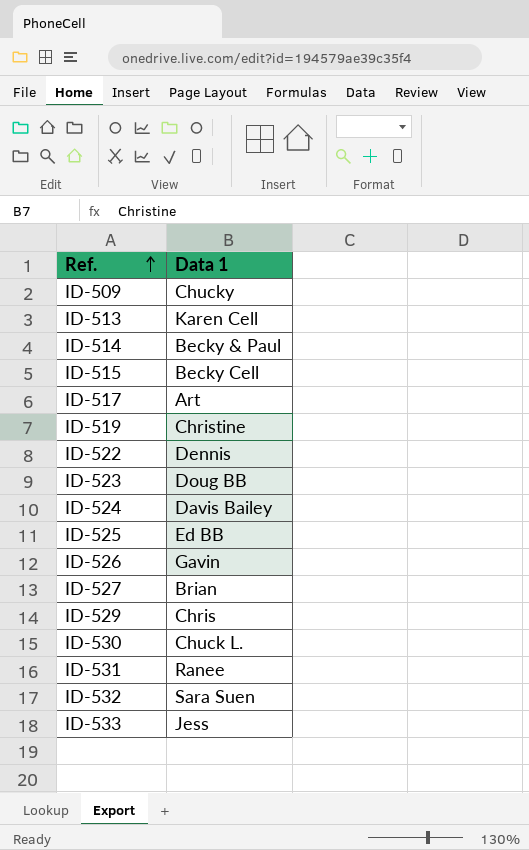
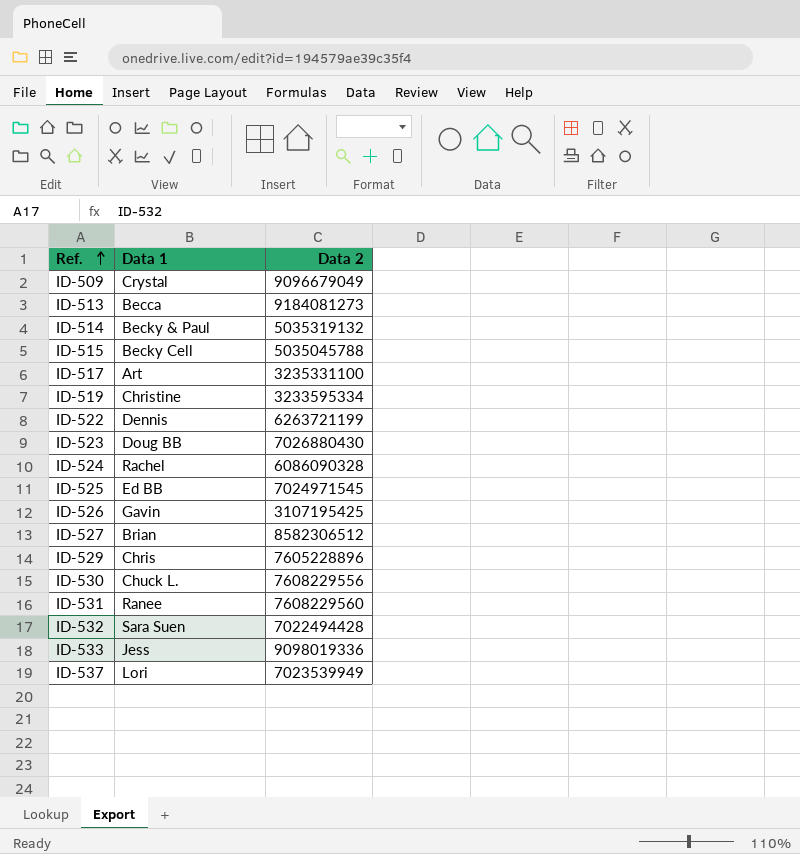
column Data 2 | position: none -> 3
ID-509 | Data 1: Chucky -> Crystal
ID-513 | Data 1: Karen Cell -> Becca
ID-524 | Data 1: Davis Bailey -> Rachel
row ID-537: none -> Lori | 7023539949

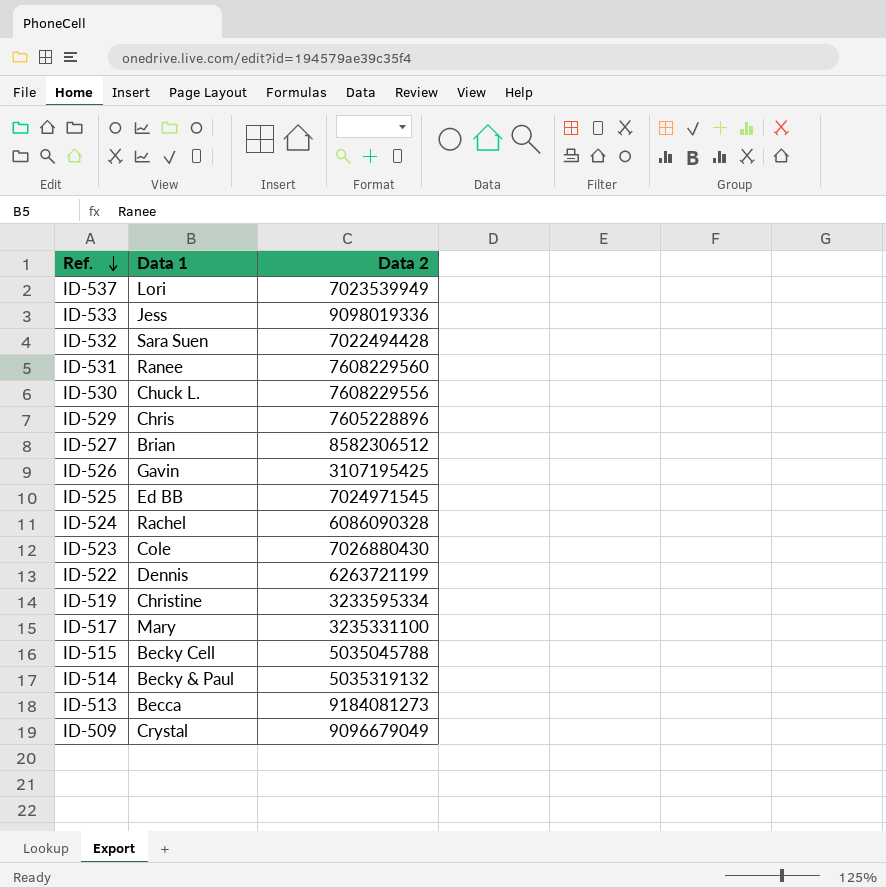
row order: Ref. ascending -> Ref. descending
ID-523 | Data 1: Doug BB -> Cole
ID-517 | Data 1: Art -> Mary

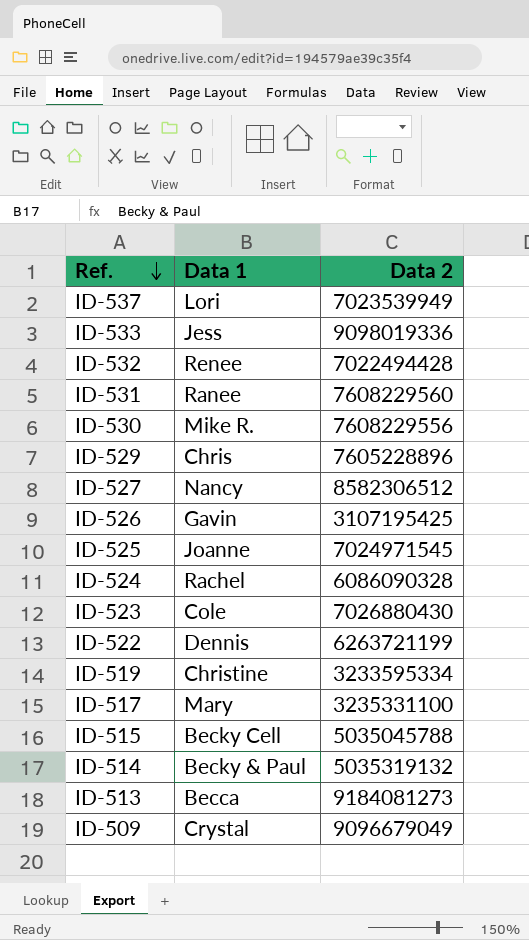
ID-532 | Data 1: Sara Suen -> Renee
ID-530 | Data 1: Chuck L. -> Mike R.
ID-527 | Data 1: Brian -> Nancy
ID-525 | Data 1: Ed BB -> Joanne

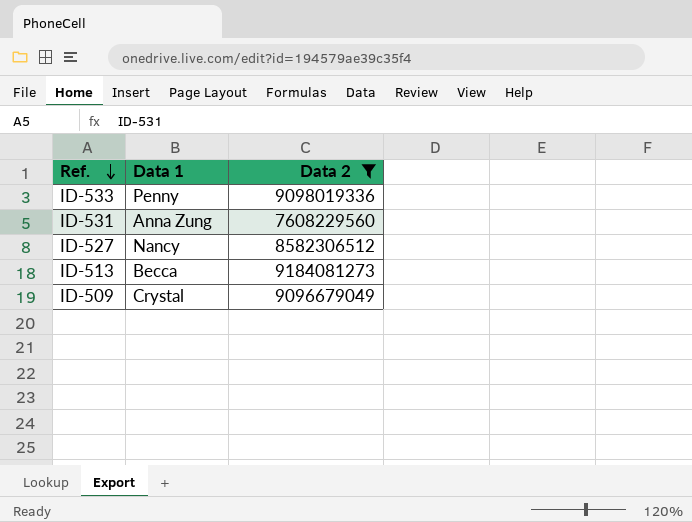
filter: none -> Data 2 >= 7608229560
ID-533 | Data 1: Jess -> Penny
ID-531 | Data 1: Ranee -> Anna Zung

